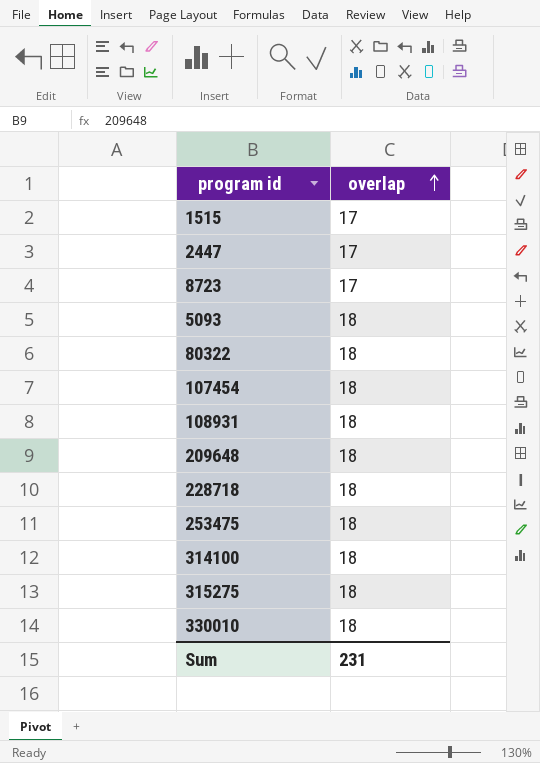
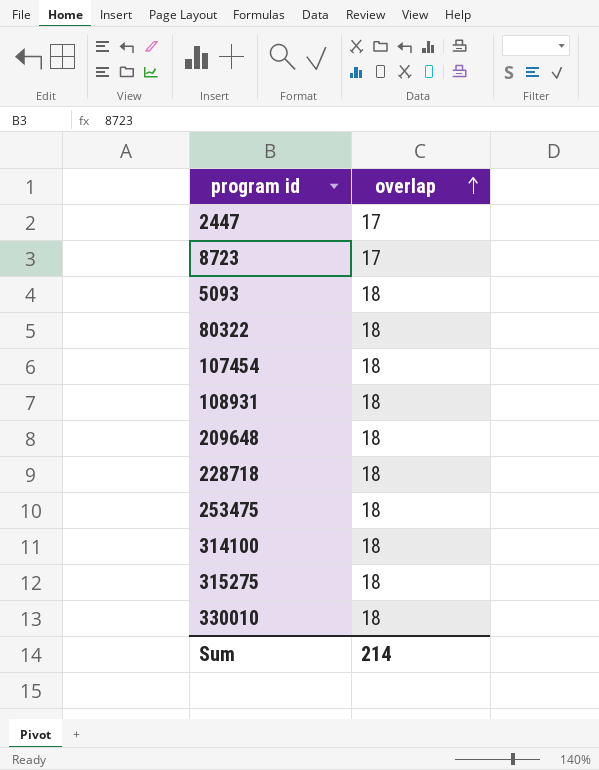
row 1515: 17 -> none
Sum | overlap: 231 -> 214

